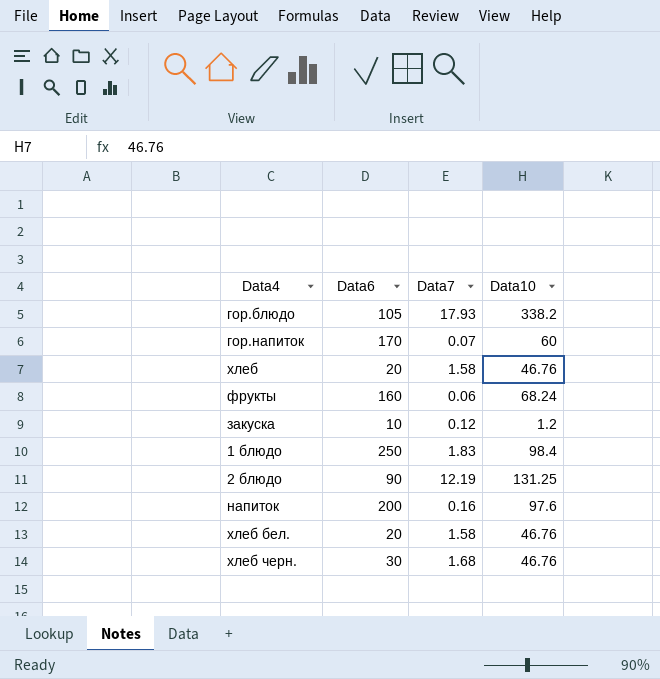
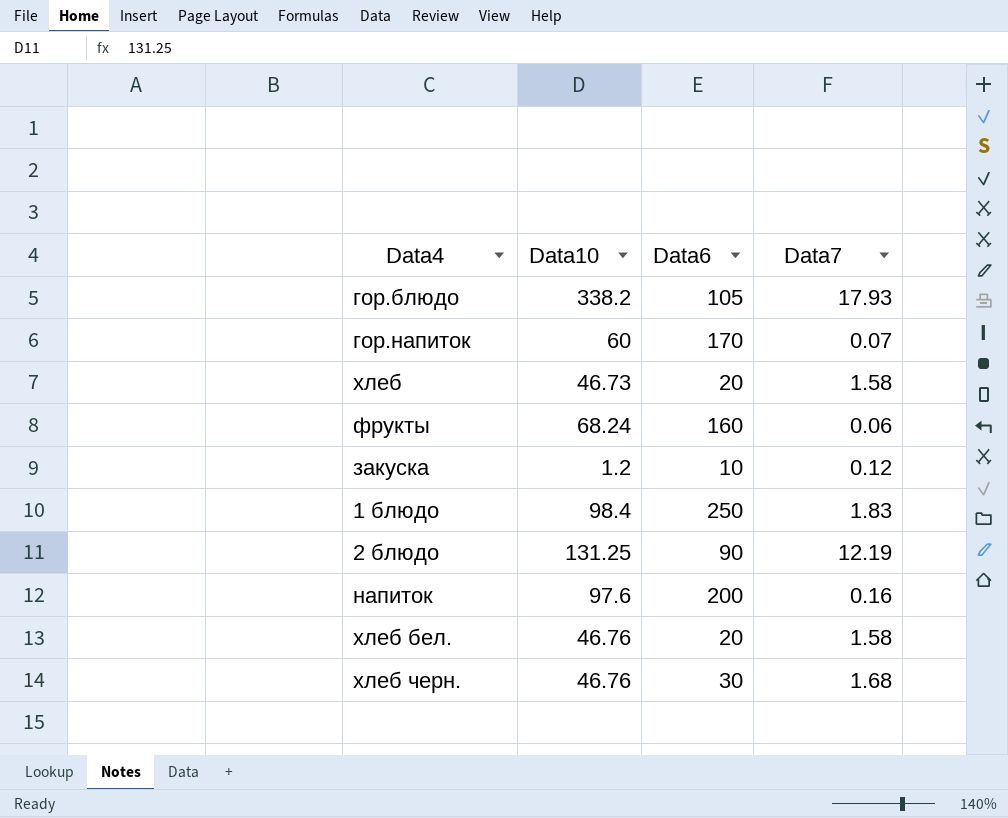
column Data10 | position: 4 -> 2
хлеб | Data10: 46.76 -> 46.73

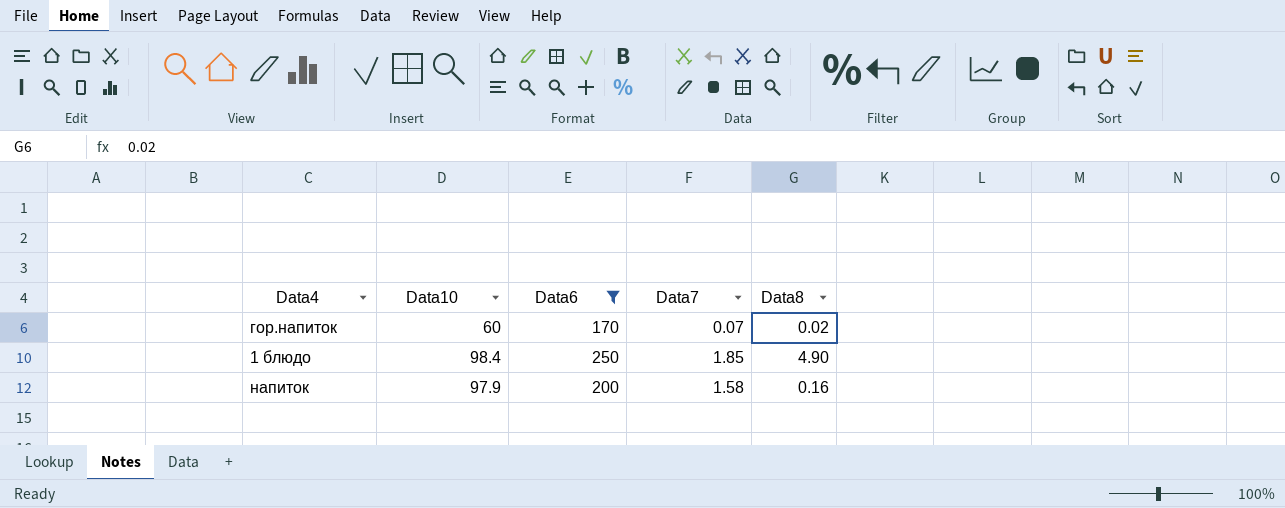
filter: none -> Data6 >= 170
column Data8 | position: none -> 5
1 блюдо | Data7: 1.83 -> 1.85
напиток | Data10: 97.6 -> 97.9
напиток | Data7: 0.16 -> 1.58

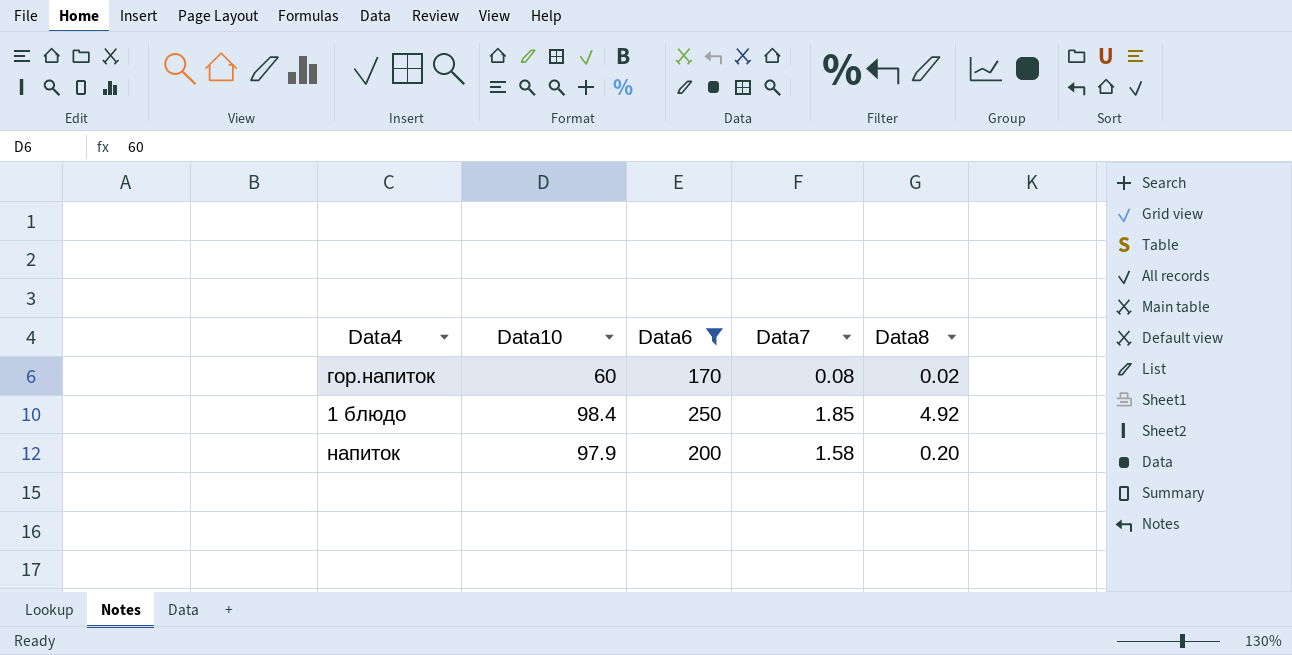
гор.напиток | Data7: 0.07 -> 0.08
1 блюдо | Data8: 4.90 -> 4.92
напиток | Data8: 0.16 -> 0.20

